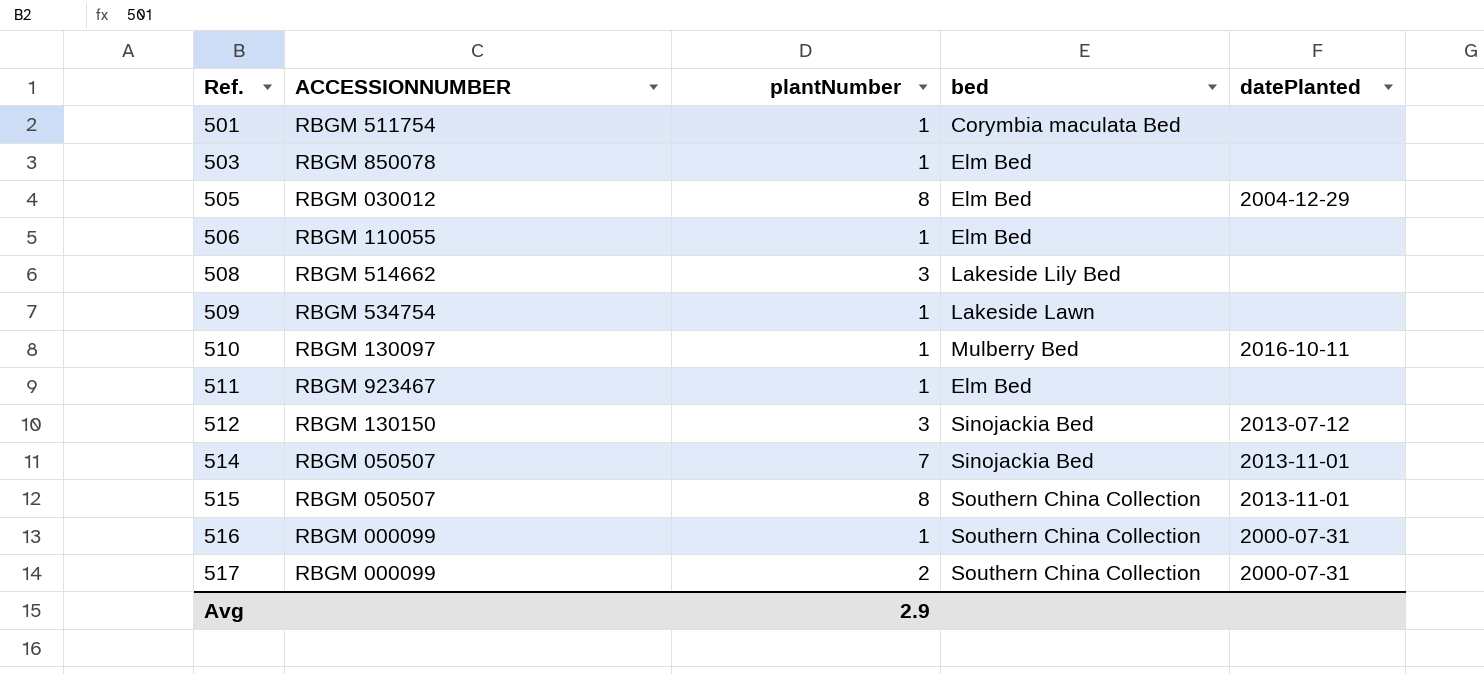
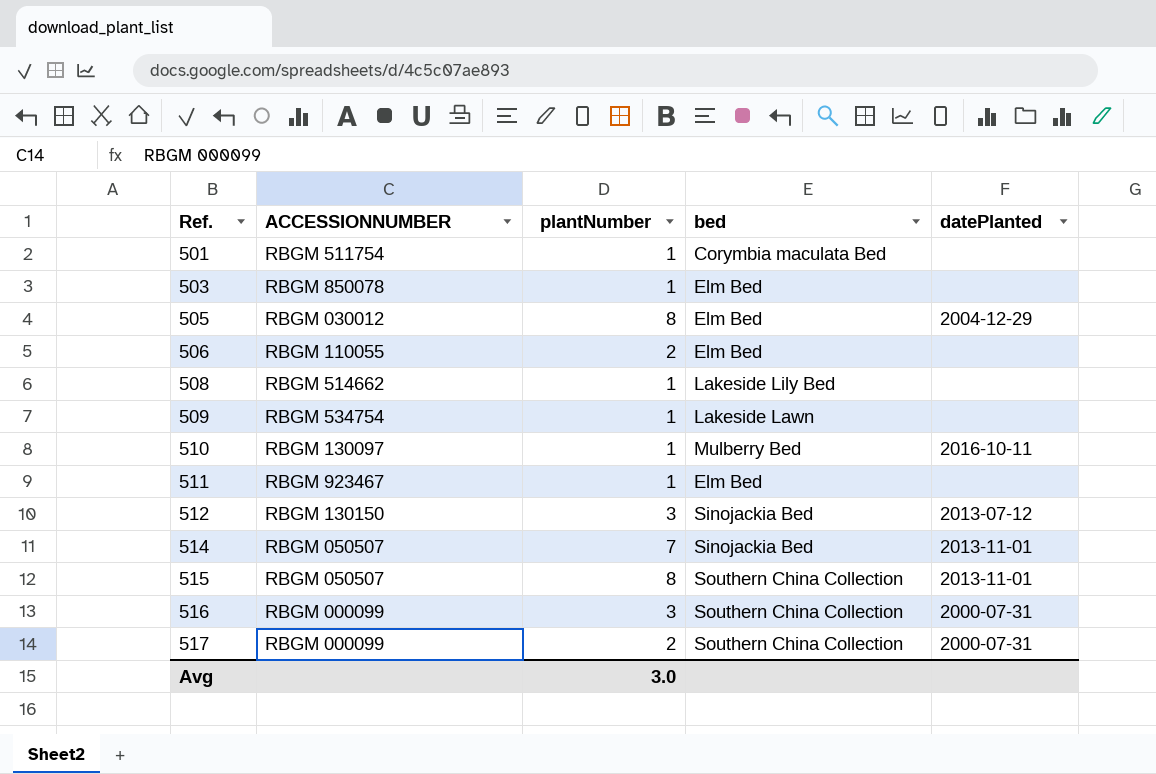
506 | plantNumber: 1 -> 2
508 | plantNumber: 3 -> 1
516 | plantNumber: 1 -> 3
Avg | plantNumber: 2.9 -> 3.0

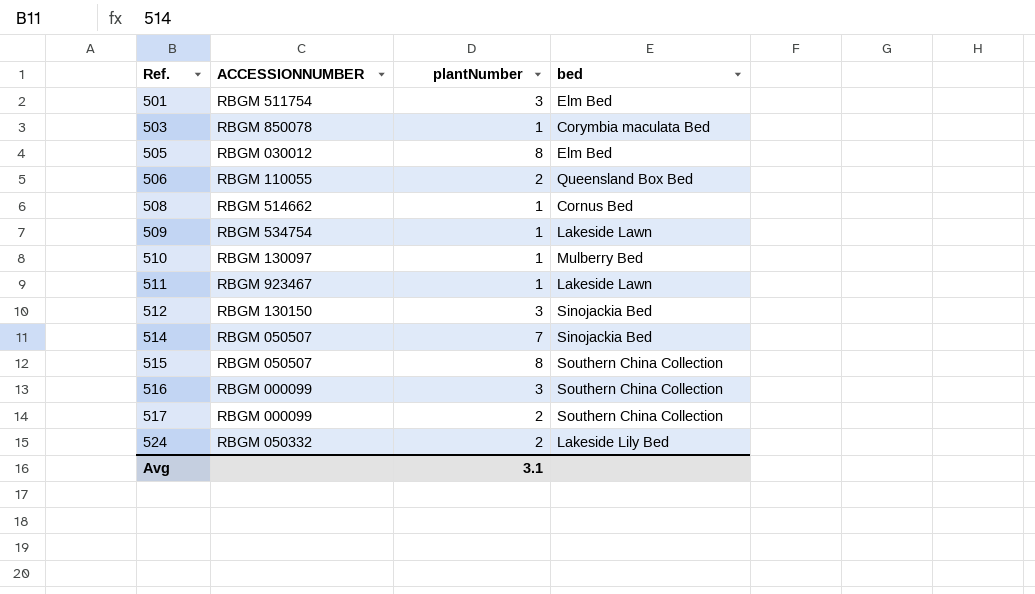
column datePlanted | position: 5 -> none
501 | plantNumber: 1 -> 3
501 | bed: Corymbia maculata Bed -> Elm Bed
503 | bed: Elm Bed -> Corymbia maculata Bed
506 | bed: Elm Bed -> Queensland Box Bed
508 | bed: Lakeside Lily Bed -> Cornus Bed
511 | bed: Elm Bed -> Lakeside Lawn
row 524: none -> RBGM 050332 | 2 | Lakeside Lily Bed
Avg | plantNumber: 3.0 -> 3.1

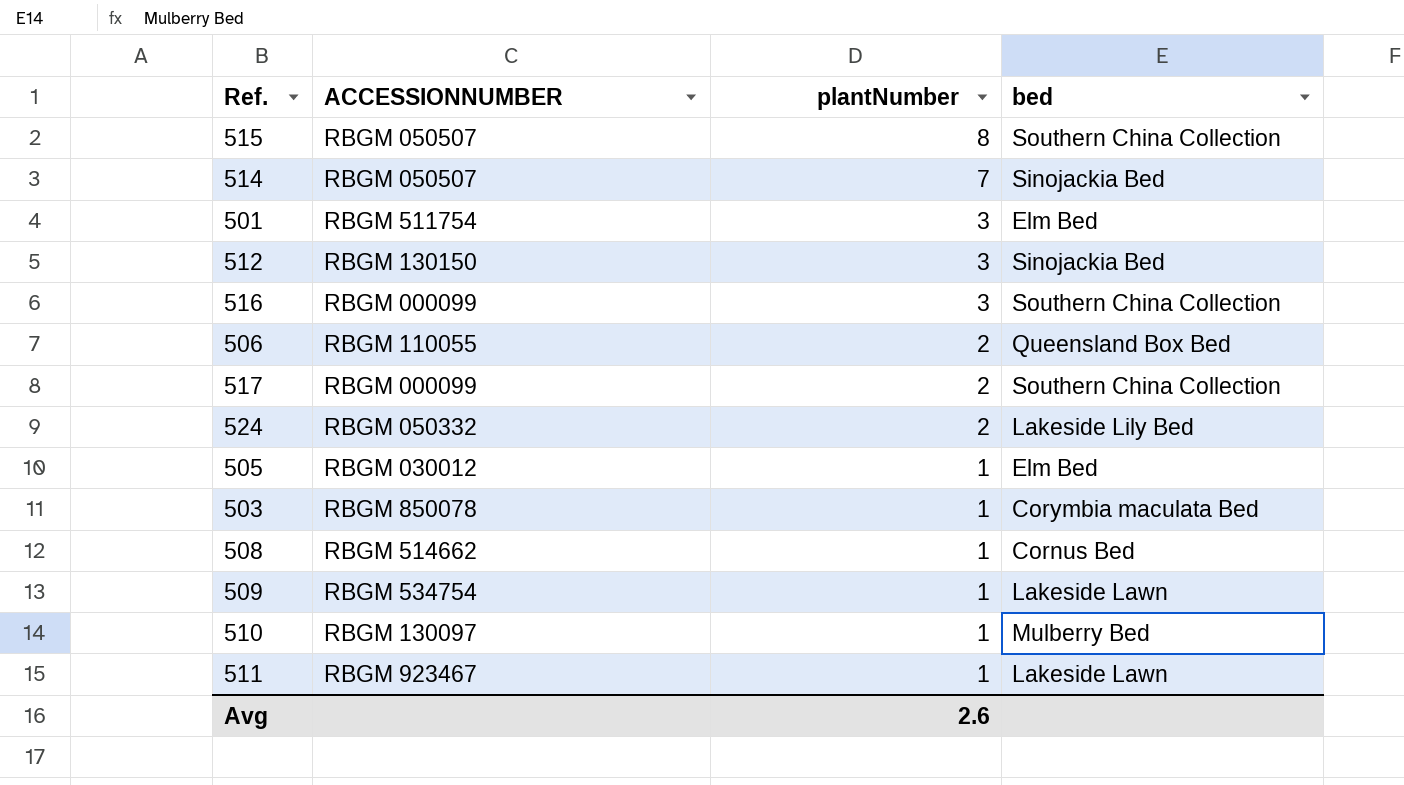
row order: Ref. ascending -> plantNumber descending
505 | plantNumber: 8 -> 1
Avg | plantNumber: 3.1 -> 2.6

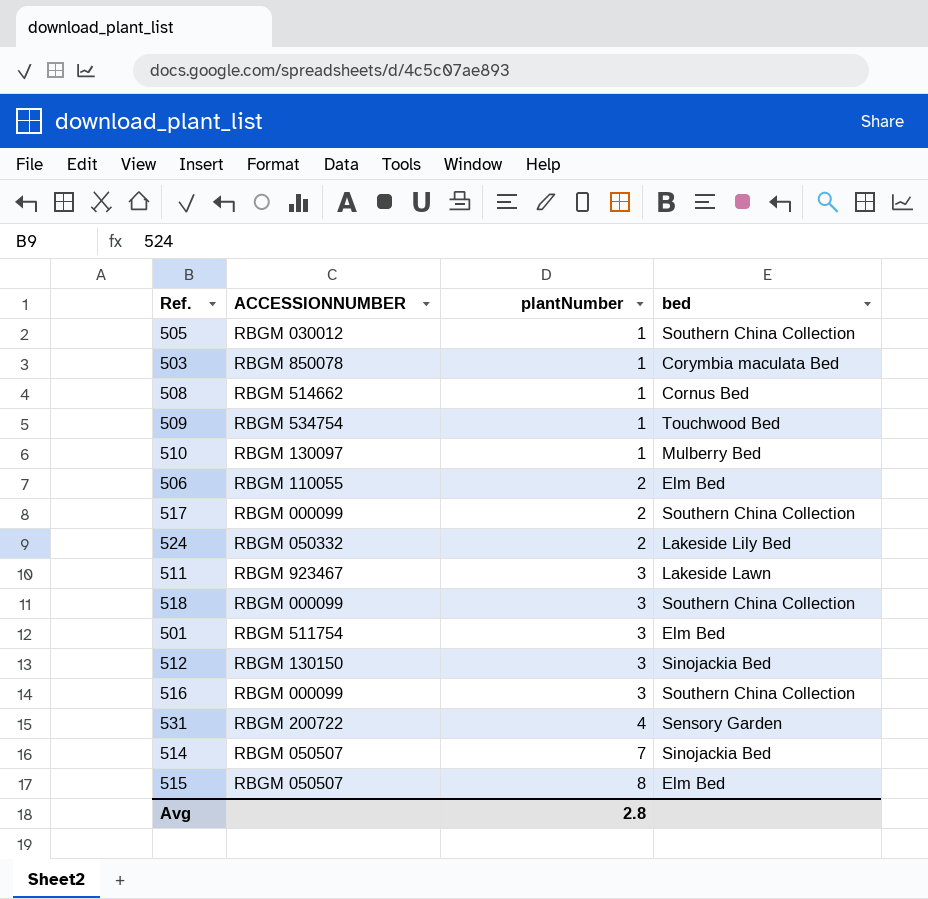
row order: plantNumber descending -> plantNumber ascending
505 | bed: Elm Bed -> Southern China Collection
509 | bed: Lakeside Lawn -> Touchwood Bed
506 | bed: Queensland Box Bed -> Elm Bed
511 | plantNumber: 1 -> 3
row 518: none -> RBGM 000099 | 3 | Southern China Collection
row 531: none -> RBGM 200722 | 4 | Sensory Garden
515 | bed: Southern China Collection -> Elm Bed
Avg | plantNumber: 2.6 -> 2.8

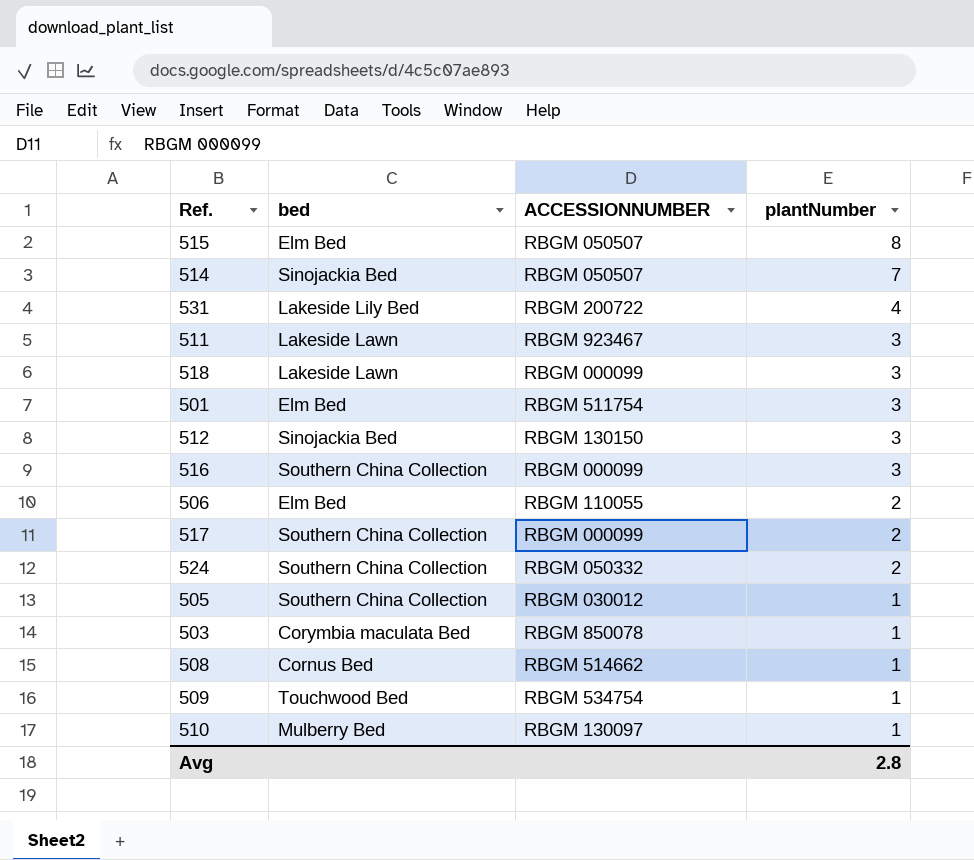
row order: plantNumber ascending -> plantNumber descending
column bed | position: 4 -> 2
531 | bed: Sensory Garden -> Lakeside Lily Bed
518 | bed: Southern China Collection -> Lakeside Lawn
524 | bed: Lakeside Lily Bed -> Southern China Collection

